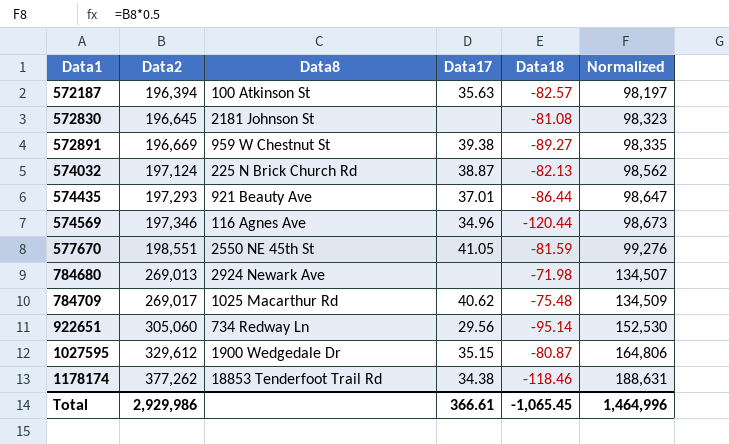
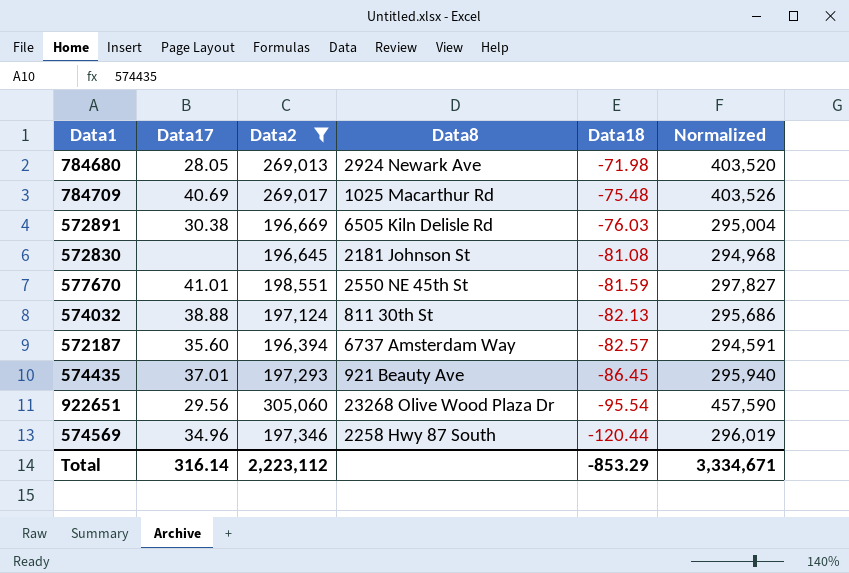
filter: none -> Data2 <= 305,060
row order: Data1 ascending -> Data18 descending
column Data17 | position: 4 -> 2
column Normalized | formula: [Data2] * 0.5 -> [Data2] * 1.5
784680 | Data17: none -> 28.05
784709 | Data17: 40.62 -> 40.69
572891 | Data17: 39.38 -> 30.38
572891 | Data8: 959 W Chestnut St -> 6505 Kiln Delisle Rd
572891 | Data18: -89.27 -> -76.03
577670 | Data17: 41.05 -> 41.01
574032 | Data17: 38.87 -> 38.88
574032 | Data8: 225 N Brick Church Rd -> 811 30th St
572187 | Data17: 35.63 -> 35.60
572187 | Data8: 100 Atkinson St -> 6737 Amsterdam Way
574435 | Data18: -86.44 -> -86.45
922651 | Data8: 734 Redway Ln -> 23268 Olive Wood Plaza Dr
922651 | Data18: -95.14 -> -95.54
574569 | Data8: 116 Agnes Ave -> 2258 Hwy 87 South
Total | Data17: 366.61 -> 316.14
Total | Data2: 2,929,986 -> 2,223,112
Total | Data18: -1,065.45 -> -853.29
Total | Normalized: 1,464,996 -> 3,334,671

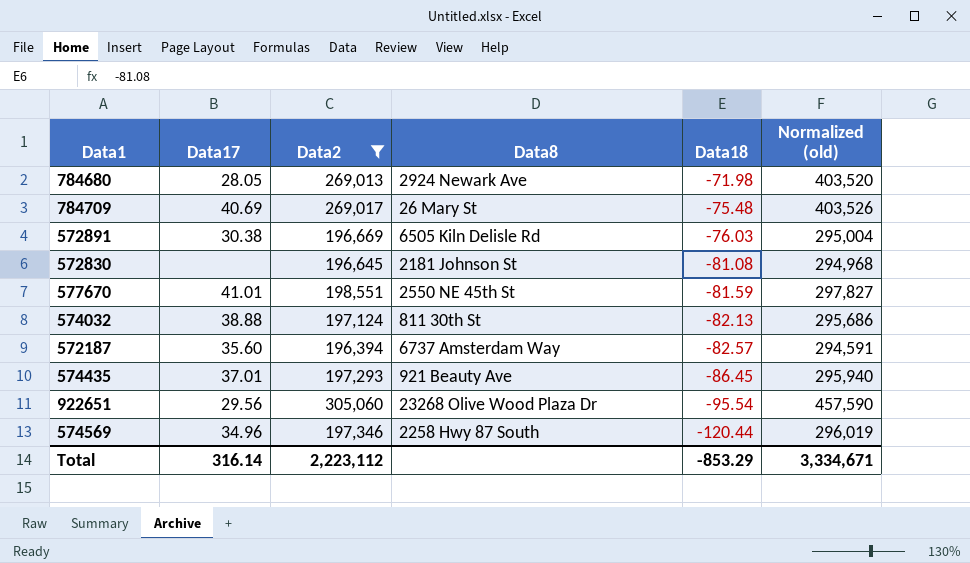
column name: Normalized -> Normalized (old)
784709 | Data8: 1025 Macarthur Rd -> 26 Mary St

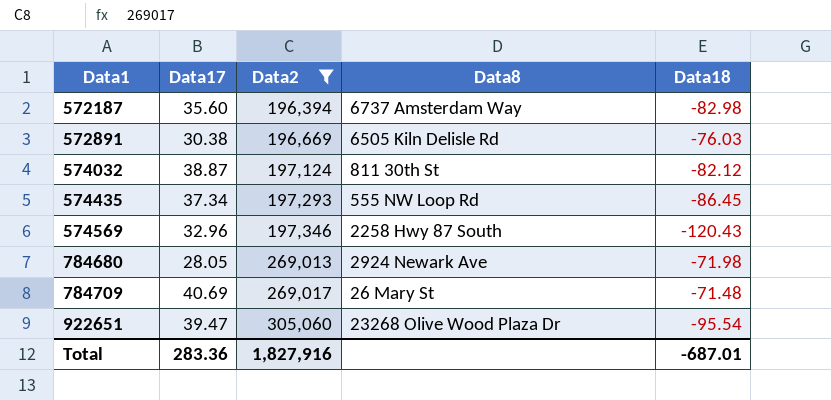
row order: Data18 descending -> Data1 ascending
column Normalized (old) | formula: [Data2] * 1.5 -> none
row 572830: none | 196,645 | 2181 Johnson St | -81.08 | 294,968 -> none
row 577670: 41.01 | 198,551 | 2550 NE 45th St | -81.59 | 297,827 -> none
572187 | Data18: -82.57 -> -82.98
574032 | Data17: 38.88 -> 38.87
574032 | Data18: -82.13 -> -82.12
574435 | Data17: 37.01 -> 37.34
574435 | Data8: 921 Beauty Ave -> 555 NW Loop Rd
574569 | Data17: 34.96 -> 32.96
574569 | Data18: -120.44 -> -120.43
784709 | Data18: -75.48 -> -71.48
922651 | Data17: 29.56 -> 39.47
Total | Data17: 316.14 -> 283.36
Total | Data2: 2,223,112 -> 1,827,916
Total | Data18: -853.29 -> -687.01

